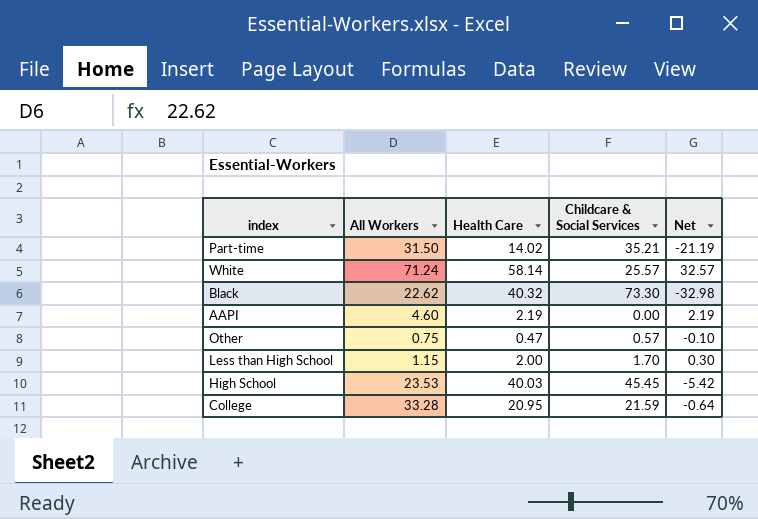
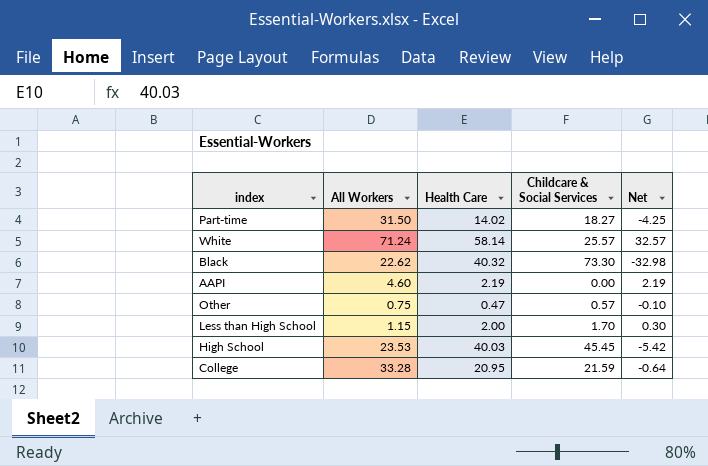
Part-time | Childcare & Social Services: 35.21 -> 18.27
Part-time | Net: -21.19 -> -4.25

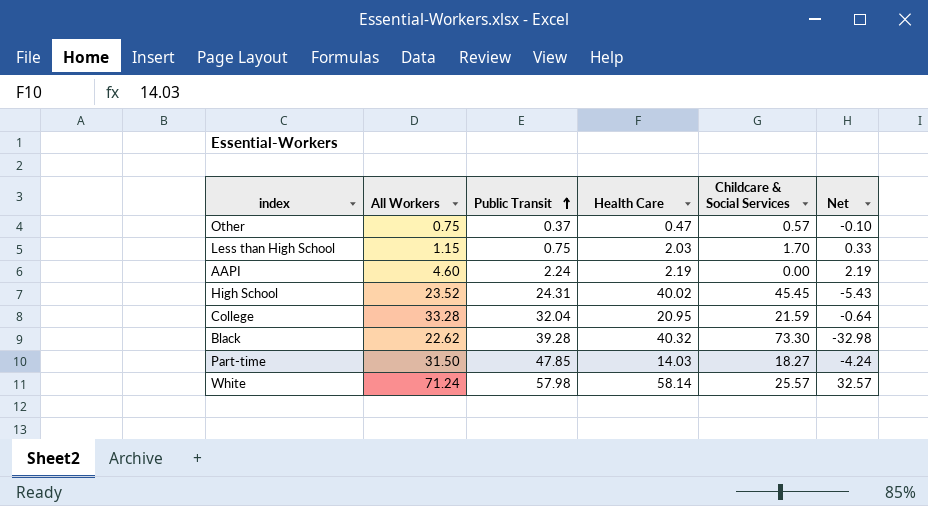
row order: none -> Public Transit ascending
column Public Transit | position: none -> 3
Less than High School | Health Care: 2.00 -> 2.03
Less than High School | Net: 0.30 -> 0.33
High School | All Workers: 23.53 -> 23.52
High School | Health Care: 40.03 -> 40.02
High School | Net: -5.42 -> -5.43
Part-time | Health Care: 14.02 -> 14.03
Part-time | Net: -4.25 -> -4.24

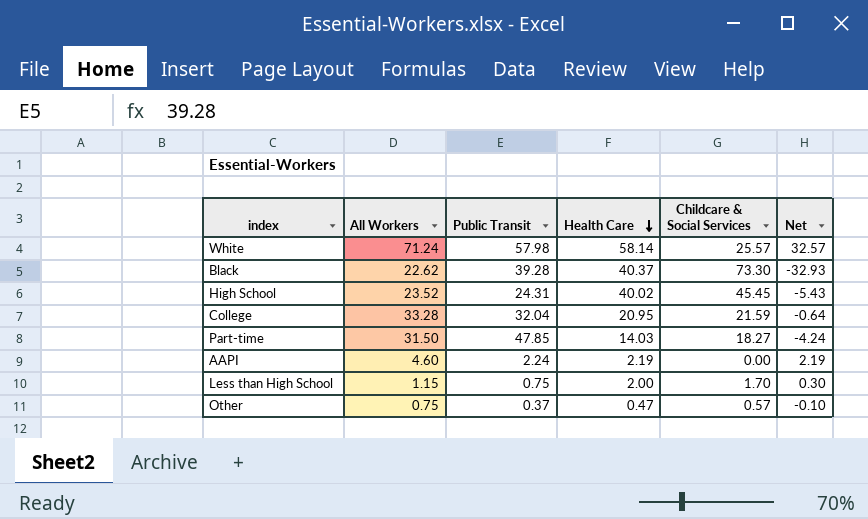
row order: Public Transit ascending -> Health Care descending
Black | Health Care: 40.32 -> 40.37
Black | Net: -32.98 -> -32.93
Less than High School | Health Care: 2.03 -> 2.00
Less than High School | Net: 0.33 -> 0.30

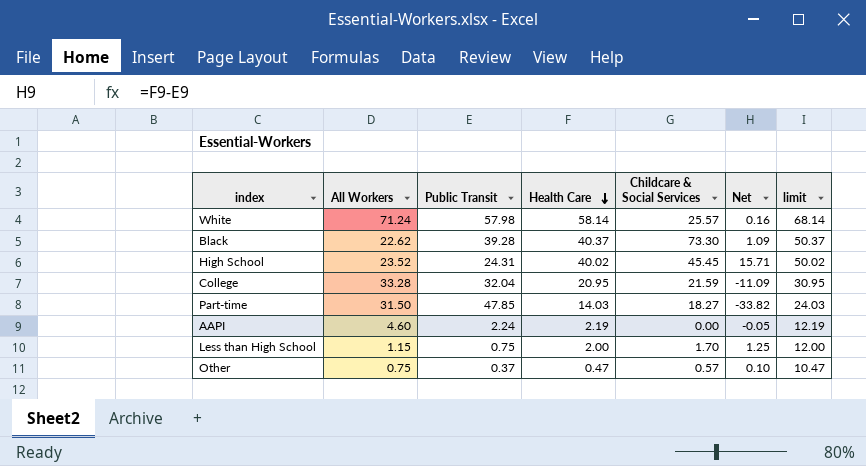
column Net | formula: [Health Care] - [Childcare & Social Services] -> [Health Care] - [Public Transit]
column limit | formula: none -> [Health Care] + 10

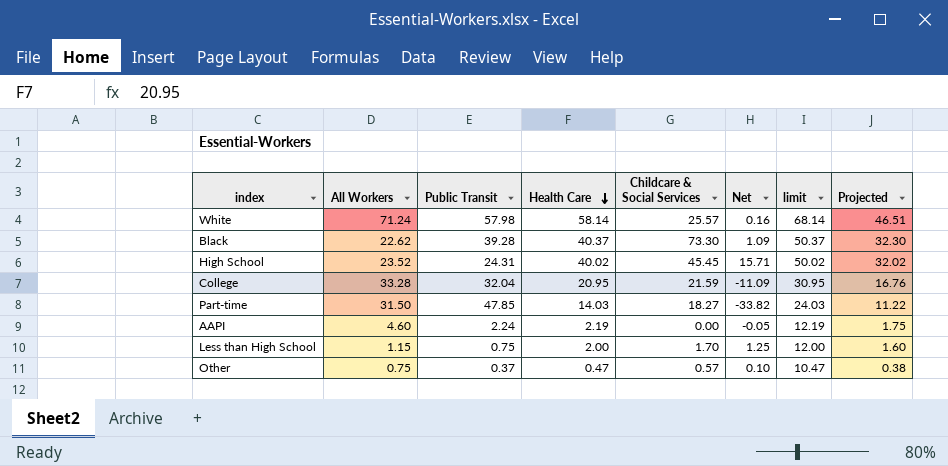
column Projected | formula: none -> [Health Care] * 0.8

